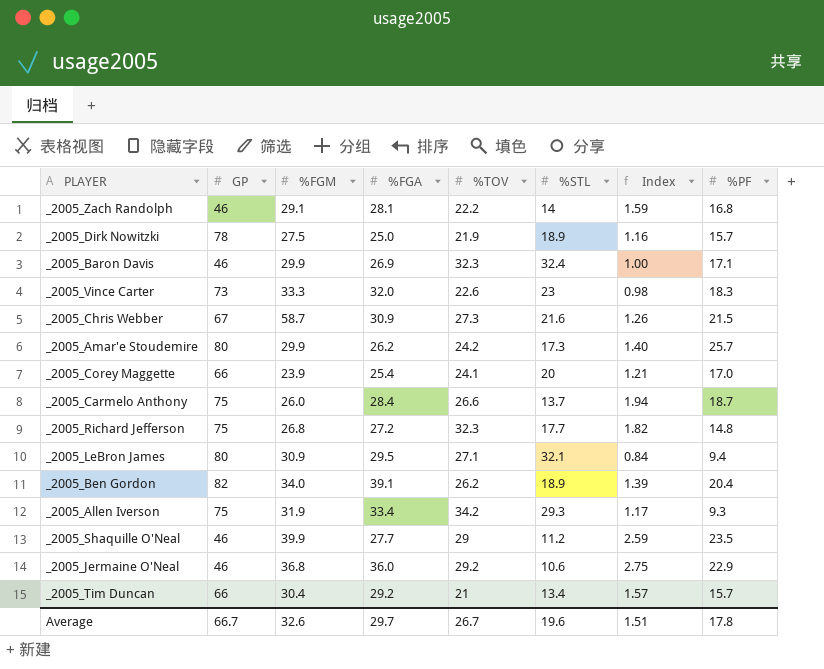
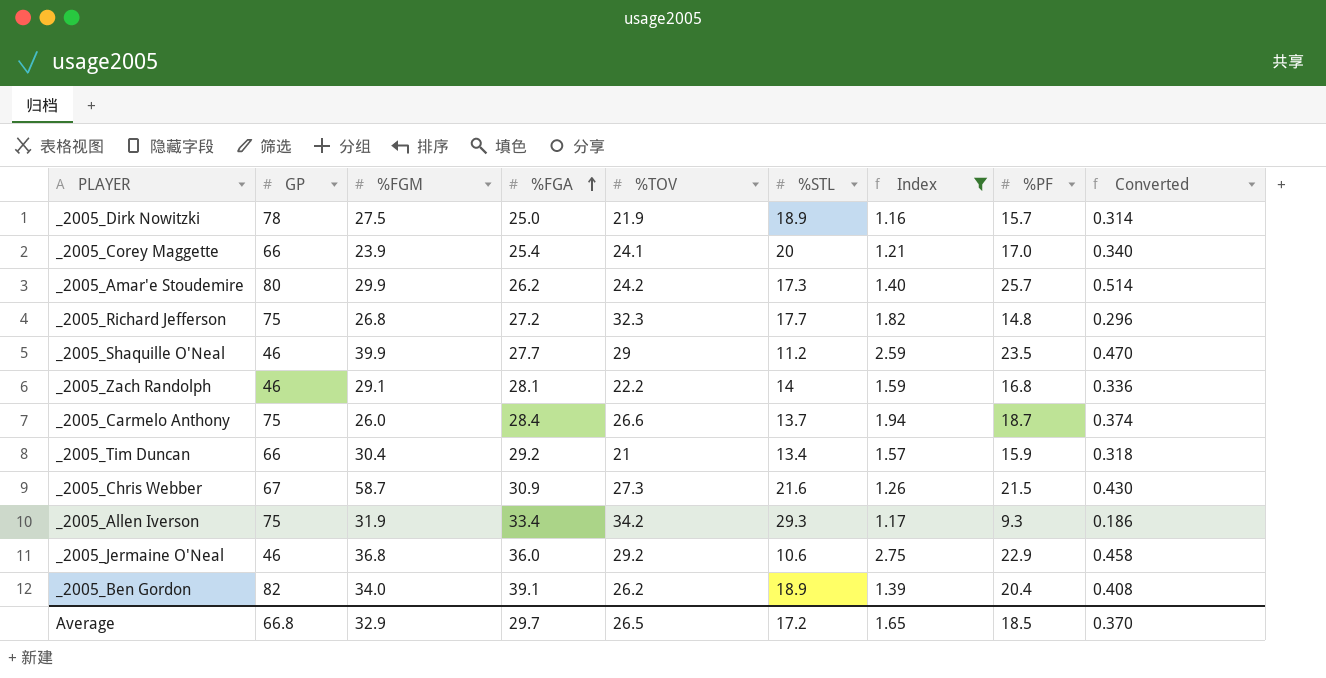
filter: none -> Index >= 1.16
row order: none -> %FGA ascending
column Converted | formula: none -> [%PF] * 0.02
_2005_Tim Duncan | %PF: 15.7 -> 15.9
Average | GP: 66.7 -> 66.8
Average | %FGM: 32.6 -> 32.9
Average | %TOV: 26.7 -> 26.5
Average | %STL: 19.6 -> 17.2
Average | Index: 1.51 -> 1.65
Average | %PF: 17.8 -> 18.5

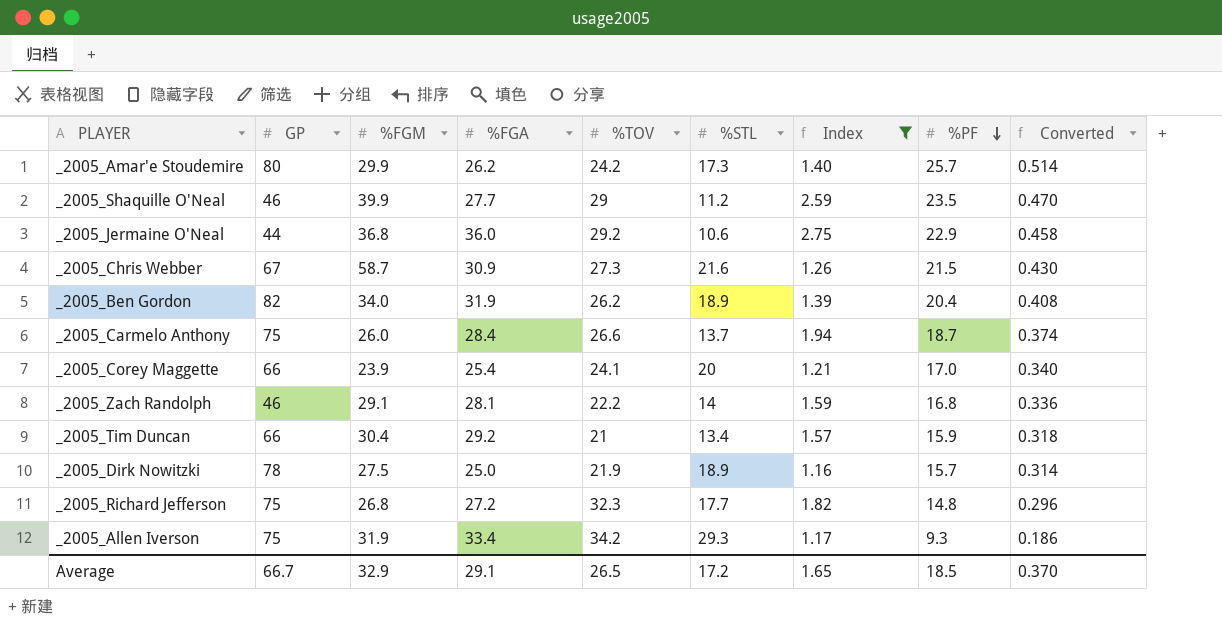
row order: %FGA ascending -> %PF descending
_2005_Jermaine O'Neal | GP: 46 -> 44
_2005_Ben Gordon | %FGA: 39.1 -> 31.9
Average | GP: 66.8 -> 66.7
Average | %FGA: 29.7 -> 29.1

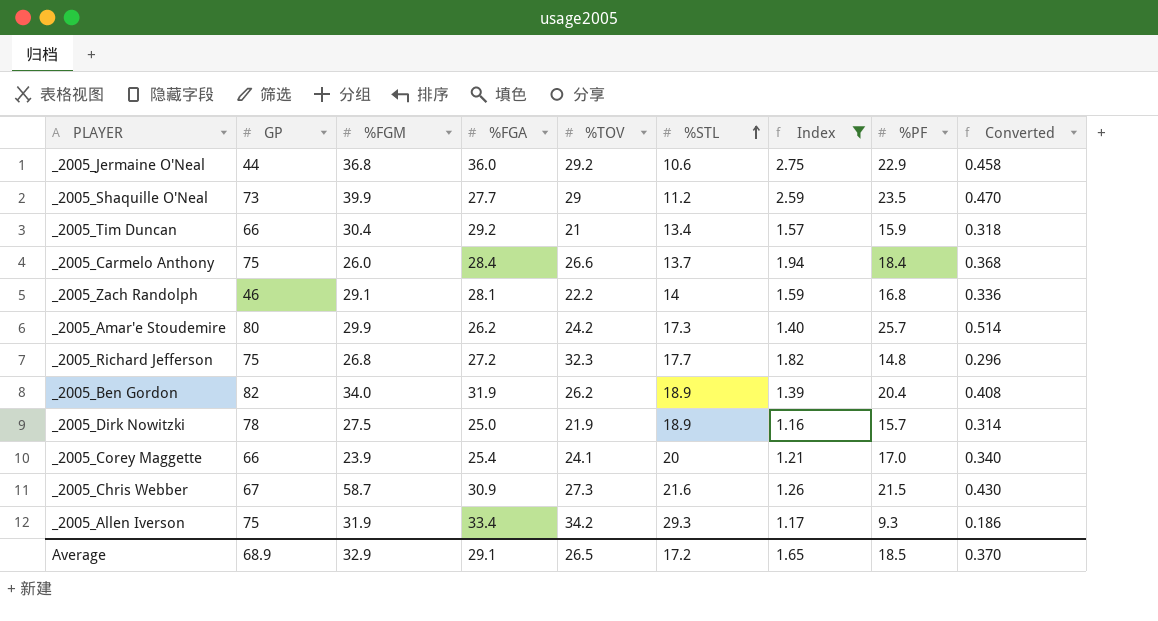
row order: %PF descending -> %STL ascending
_2005_Shaquille O'Neal | GP: 46 -> 73
_2005_Carmelo Anthony | %PF: 18.7 -> 18.4
_2005_Carmelo Anthony | Converted: 0.374 -> 0.368
Average | GP: 66.7 -> 68.9

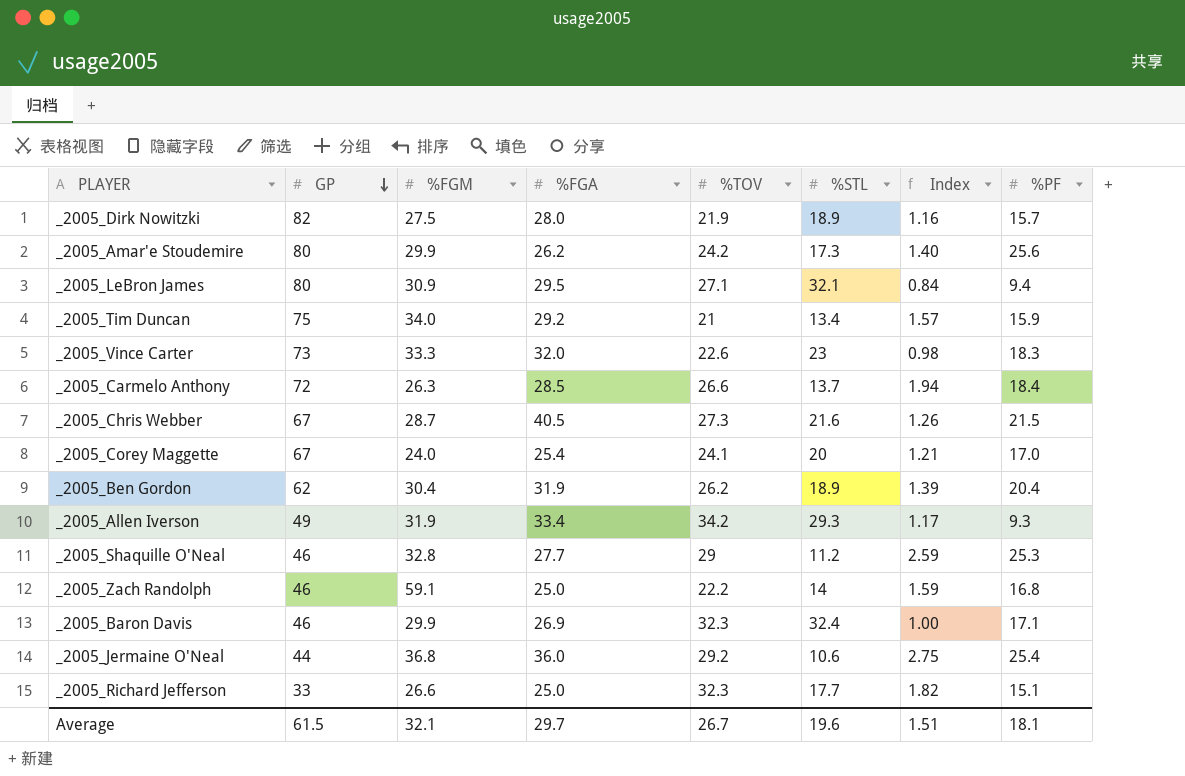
filter: Index >= 1.16 -> none
row order: %STL ascending -> GP descending
column Converted | formula: [%PF] * 0.02 -> none
_2005_Dirk Nowitzki | GP: 78 -> 82
_2005_Dirk Nowitzki | %FGA: 25.0 -> 28.0
_2005_Amar'e Stoudemire | %PF: 25.7 -> 25.6
_2005_Tim Duncan | GP: 66 -> 75
_2005_Tim Duncan | %FGM: 30.4 -> 34.0
_2005_Carmelo Anthony | GP: 75 -> 72
_2005_Carmelo Anthony | %FGM: 26.0 -> 26.3
_2005_Carmelo Anthony | %FGA: 28.4 -> 28.5
_2005_Chris Webber | %FGM: 58.7 -> 28.7
_2005_Chris Webber | %FGA: 30.9 -> 40.5
_2005_Corey Maggette | GP: 66 -> 67
_2005_Corey Maggette | %FGM: 23.9 -> 24.0
_2005_Ben Gordon | GP: 82 -> 62
_2005_Ben Gordon | %FGM: 34.0 -> 30.4
_2005_Allen Iverson | GP: 75 -> 49
_2005_Shaquille O'Neal | GP: 73 -> 46
_2005_Shaquille O'Neal | %FGM: 39.9 -> 32.8
_2005_Shaquille O'Neal | %PF: 23.5 -> 25.3
_2005_Zach Randolph | %FGM: 29.1 -> 59.1
_2005_Zach Randolph | %FGA: 28.1 -> 25.0
_2005_Jermaine O'Neal | %PF: 22.9 -> 25.4
_2005_Richard Jefferson | GP: 75 -> 33
_2005_Richard Jefferson | %FGM: 26.8 -> 26.6
_2005_Richard Jefferson | %FGA: 27.2 -> 25.0
_2005_Richard Jefferson | %PF: 14.8 -> 15.1
Average | GP: 68.9 -> 61.5
Average | %FGM: 32.9 -> 32.1
Average | %FGA: 29.1 -> 29.7
Average | %TOV: 26.5 -> 26.7
Average | %STL: 17.2 -> 19.6
Average | Index: 1.65 -> 1.51
Average | %PF: 18.5 -> 18.1

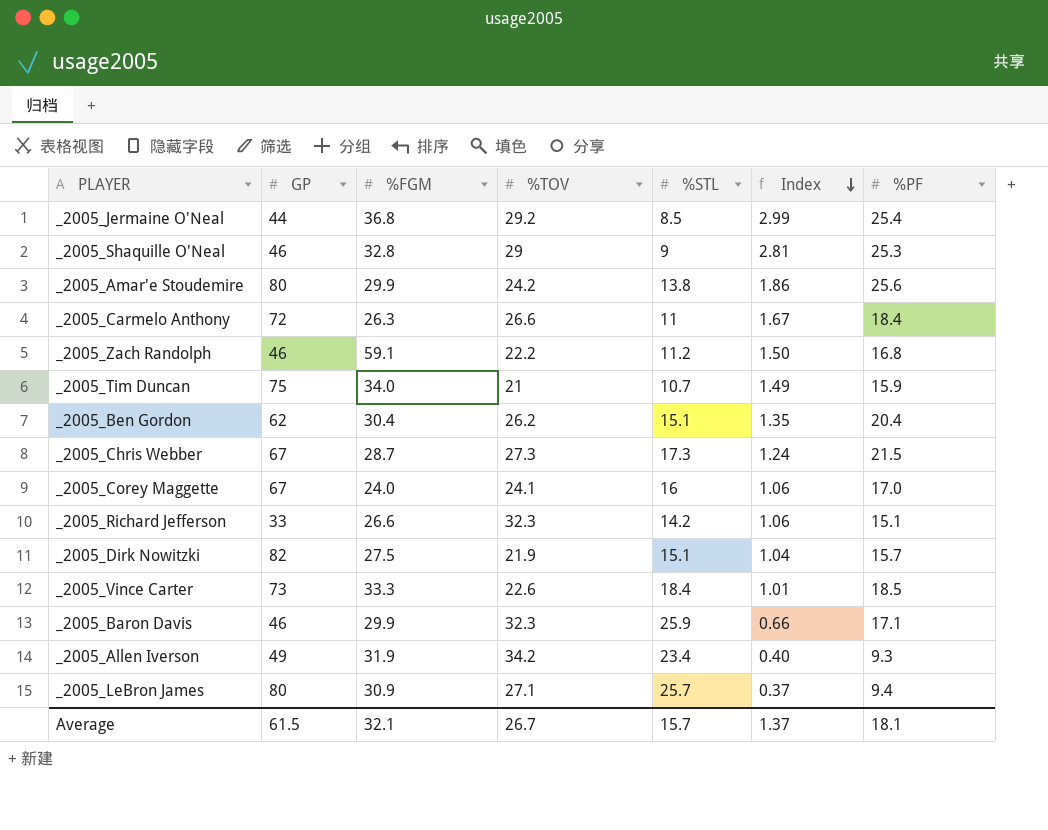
row order: GP descending -> Index descending
column %FGA | position: 4 -> none
column Index | formula: [%TOV] / [%STL] -> [%PF] / [%STL]
_2005_Jermaine O'Neal | %STL: 10.6 -> 8.5
_2005_Shaquille O'Neal | %STL: 11.2 -> 9
_2005_Amar'e Stoudemire | %STL: 17.3 -> 13.8
_2005_Carmelo Anthony | %STL: 13.7 -> 11
_2005_Zach Randolph | %STL: 14 -> 11.2
_2005_Tim Duncan | %STL: 13.4 -> 10.7
_2005_Ben Gordon | %STL: 18.9 -> 15.1
_2005_Chris Webber | %STL: 21.6 -> 17.3
_2005_Corey Maggette | %STL: 20 -> 16
_2005_Richard Jefferson | %STL: 17.7 -> 14.2
_2005_Dirk Nowitzki | %STL: 18.9 -> 15.1
_2005_Vince Carter | %STL: 23 -> 18.4
_2005_Vince Carter | %PF: 18.3 -> 18.5
_2005_Baron Davis | %STL: 32.4 -> 25.9
_2005_Allen Iverson | %STL: 29.3 -> 23.4
_2005_LeBron James | %STL: 32.1 -> 25.7
Average | %STL: 19.6 -> 15.7
Average | Index: 1.51 -> 1.37

